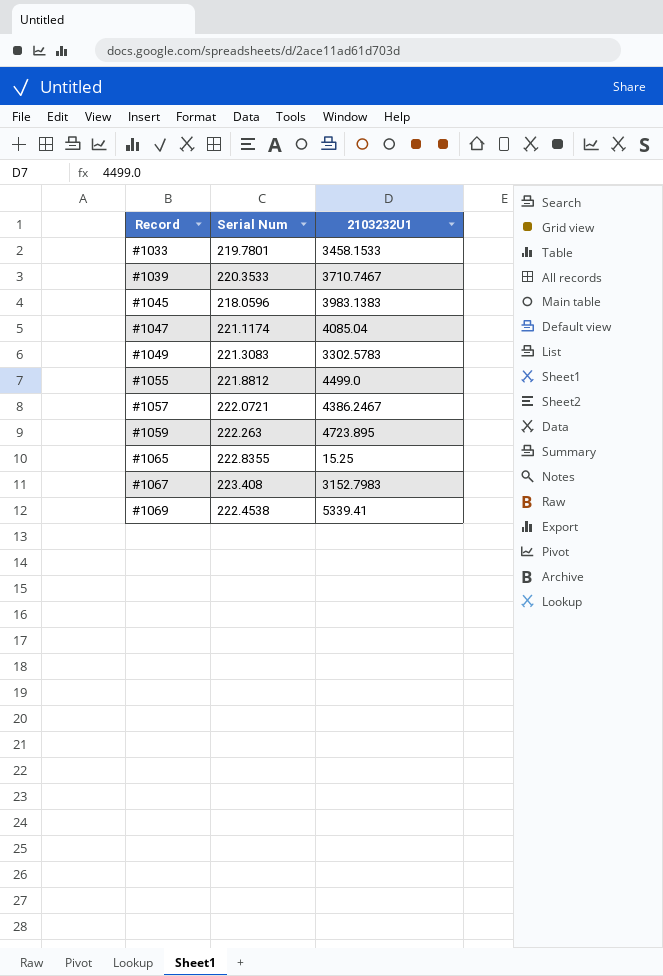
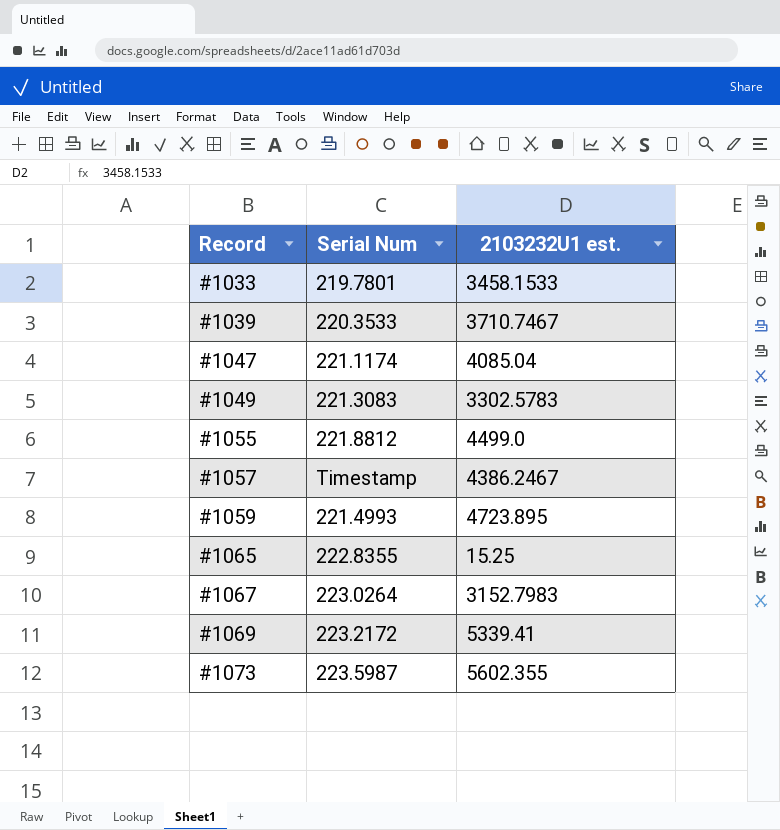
column name: 2103232U1 -> 2103232U1 est.
row #1045: 218.0596 | 3983.1383 -> none
#1057 | Serial Num: 222.0721 -> Timestamp
#1059 | Serial Num: 222.263 -> 221.4993
#1067 | Serial Num: 223.408 -> 223.0264
#1069 | Serial Num: 222.4538 -> 223.2172
row #1073: none -> 223.5987 | 5602.355

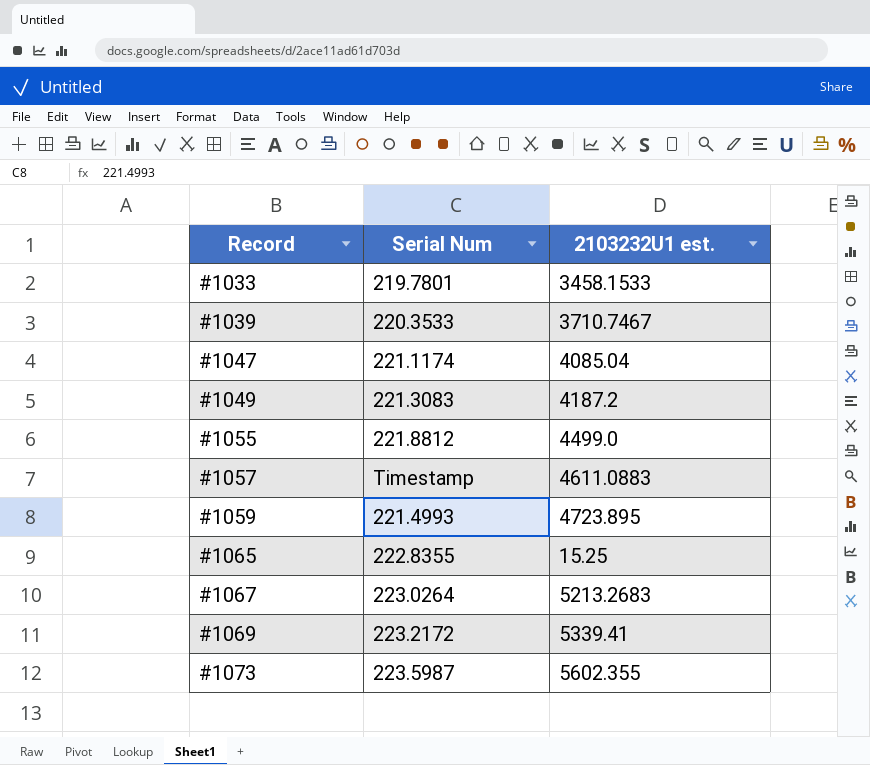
#1049 | 2103232U1 est.: 3302.5783 -> 4187.2
#1057 | 2103232U1 est.: 4386.2467 -> 4611.0883
#1067 | 2103232U1 est.: 3152.7983 -> 5213.2683

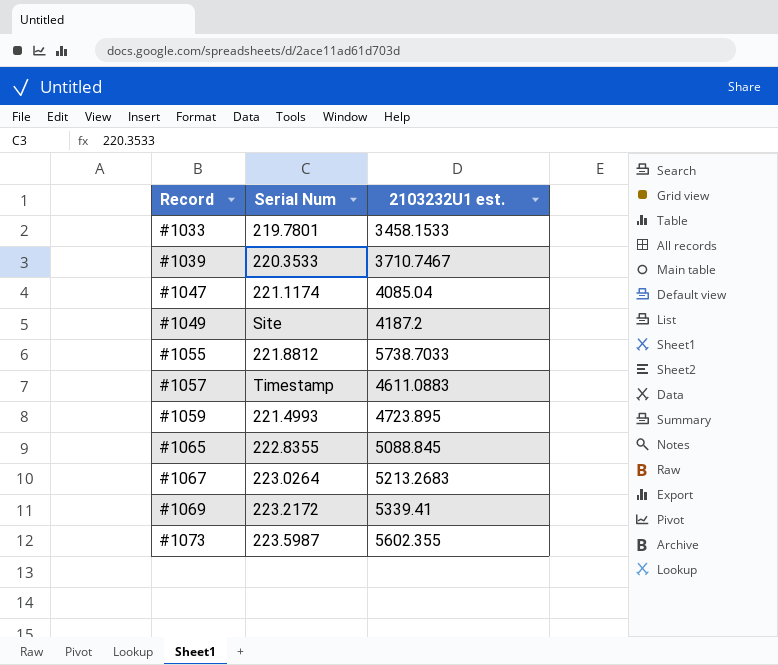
#1049 | Serial Num: 221.3083 -> Site
#1055 | 2103232U1 est.: 4499.0 -> 5738.7033
#1065 | 2103232U1 est.: 15.25 -> 5088.845

